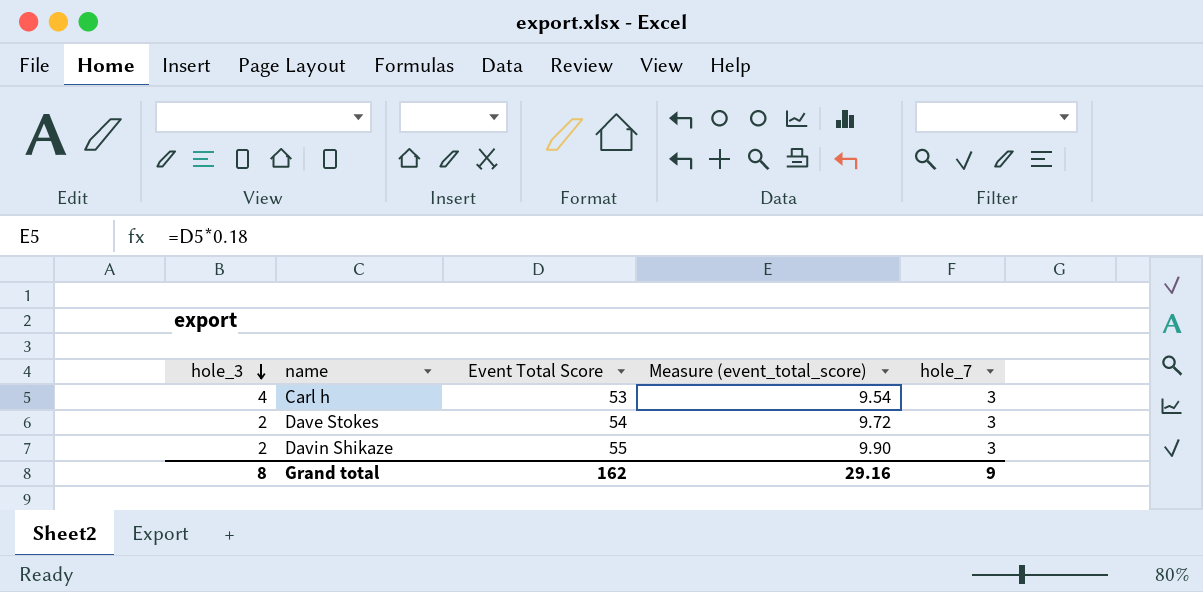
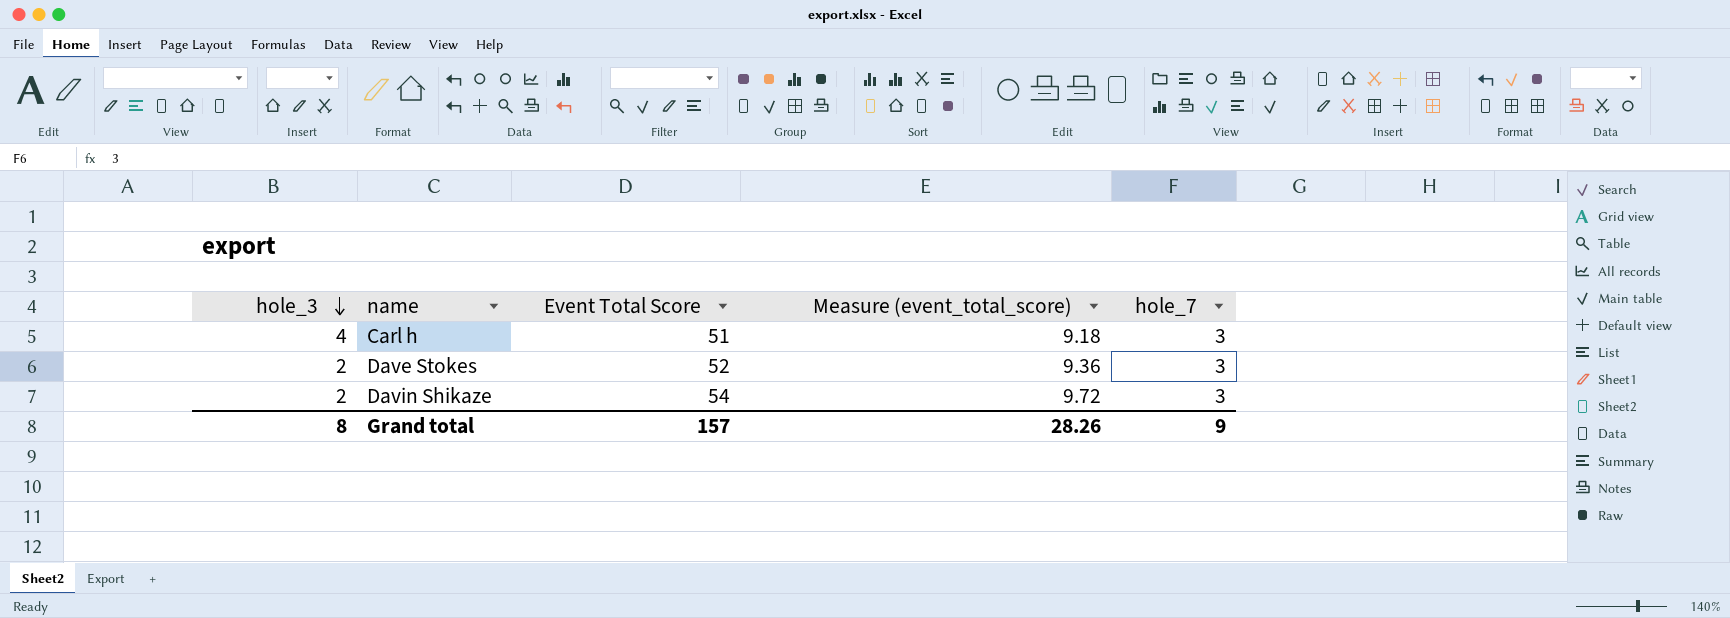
Carl h | Event Total Score: 53 -> 51
Carl h | Measure (event_total_score): 9.54 -> 9.18
Dave Stokes | Event Total Score: 54 -> 52
Dave Stokes | Measure (event_total_score): 9.72 -> 9.36
Davin Shikaze | Event Total Score: 55 -> 54
Davin Shikaze | Measure (event_total_score): 9.90 -> 9.72
Grand total | Event Total Score: 162 -> 157
Grand total | Measure (event_total_score): 29.16 -> 28.26

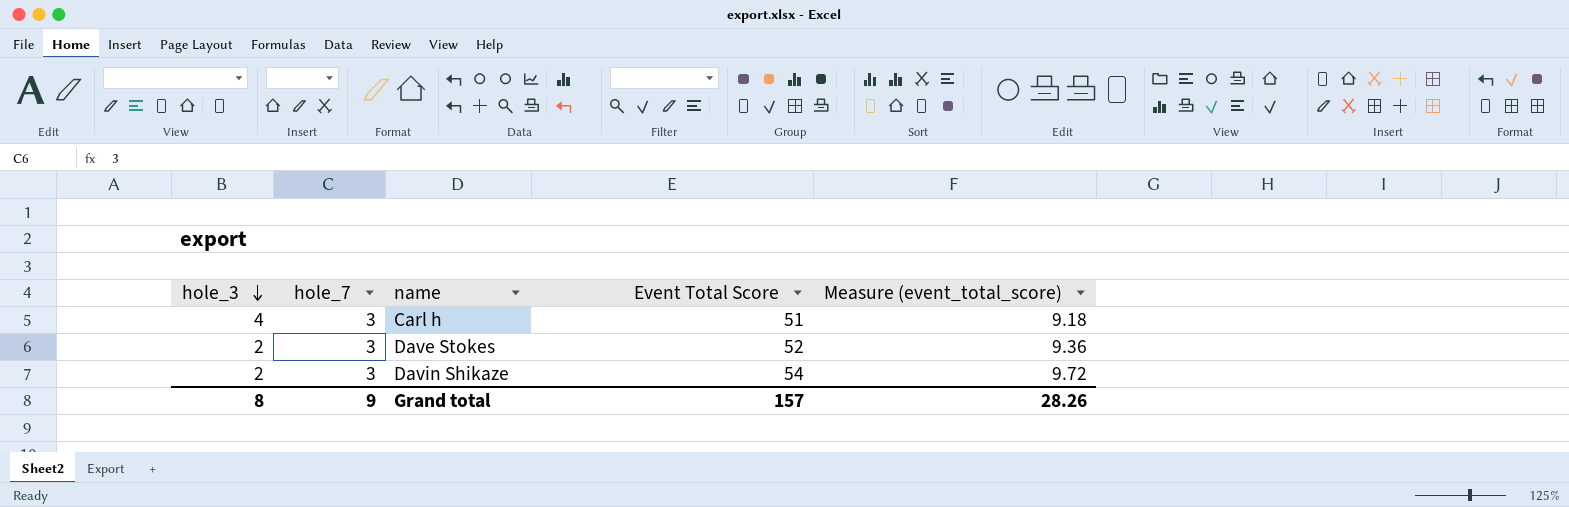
column hole_7 | position: 5 -> 2

